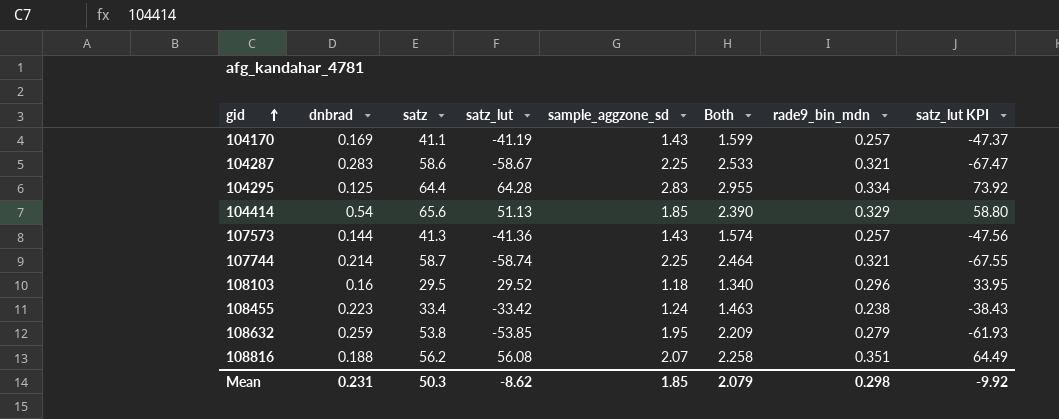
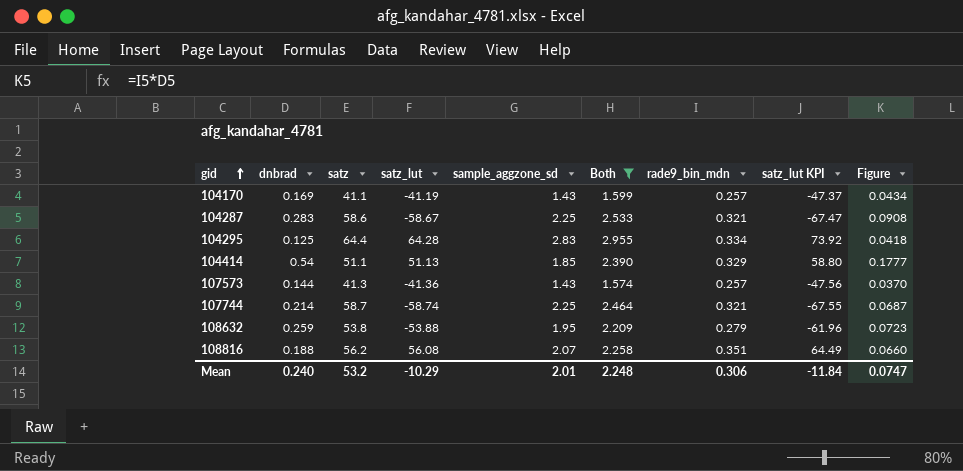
filter: none -> Both >= 1.574
column Figure | formula: none -> [dnbrad] * [rade9_bin_mdn]
104414 | satz: 65.6 -> 51.1
108632 | satz_lut: -53.85 -> -53.88
108632 | satz_lut KPI: -61.93 -> -61.96
Mean | dnbrad: 0.231 -> 0.240
Mean | satz: 50.3 -> 53.2
Mean | satz_lut: -8.62 -> -10.29
Mean | sample_aggzone_sd: 1.85 -> 2.01
Mean | Both: 2.079 -> 2.248
Mean | rade9_bin_mdn: 0.298 -> 0.306
Mean | satz_lut KPI: -9.92 -> -11.84

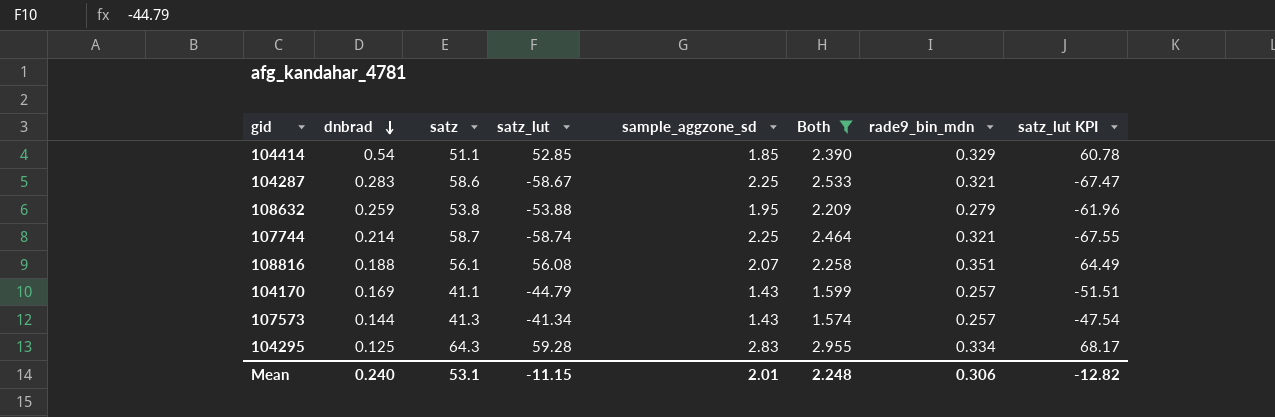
row order: gid ascending -> dnbrad descending
column Figure | formula: [dnbrad] * [rade9_bin_mdn] -> none
104414 | satz_lut: 51.13 -> 52.85
104414 | satz_lut KPI: 58.80 -> 60.78
108816 | satz: 56.2 -> 56.1
104170 | satz_lut: -41.19 -> -44.79
104170 | satz_lut KPI: -47.37 -> -51.51
107573 | satz_lut: -41.36 -> -41.34
107573 | satz_lut KPI: -47.56 -> -47.54
104295 | satz: 64.4 -> 64.3
104295 | satz_lut: 64.28 -> 59.28
104295 | satz_lut KPI: 73.92 -> 68.17
Mean | satz: 53.2 -> 53.1
Mean | satz_lut: -10.29 -> -11.15
Mean | satz_lut KPI: -11.84 -> -12.82

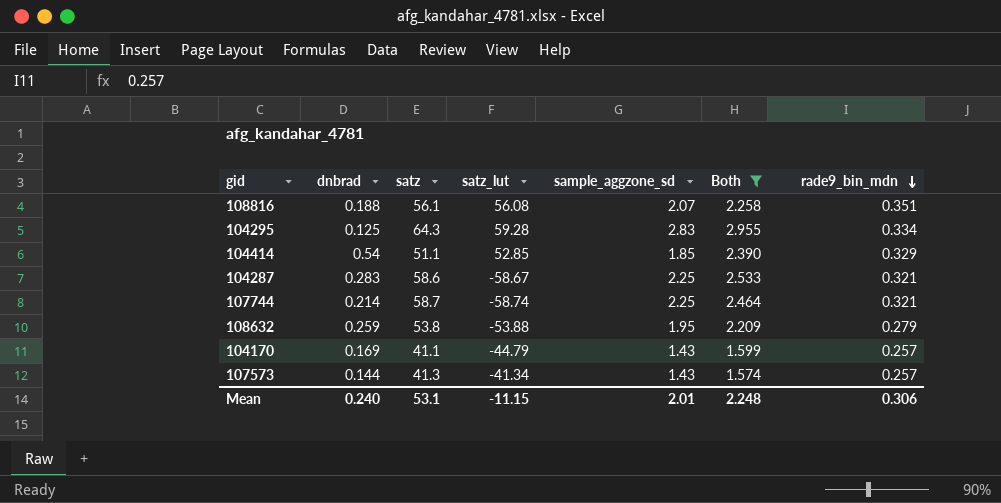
row order: dnbrad descending -> rade9_bin_mdn descending
column satz_lut KPI | formula: [satz_lut] * 1.15 -> none

